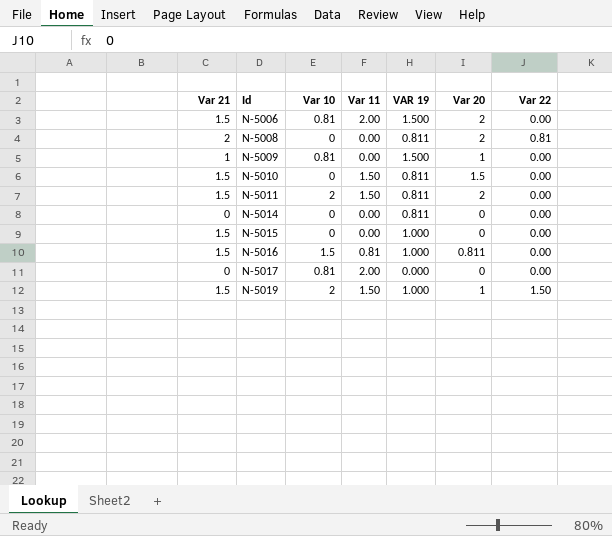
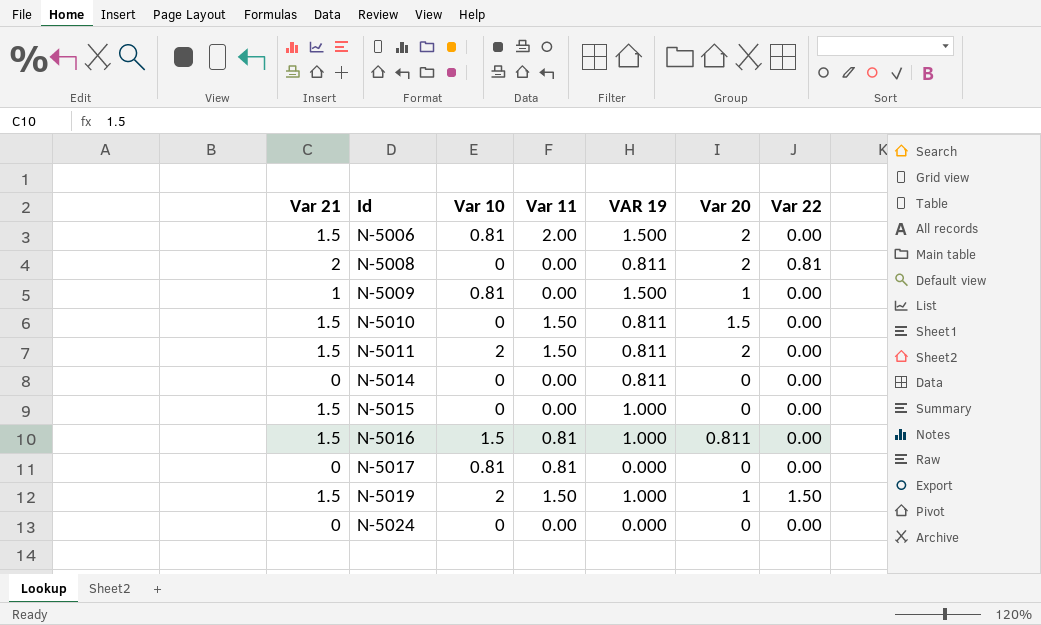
N-5017 | Var 11: 2.00 -> 0.81
row N-5024: none -> 0 | 0 | 0.00 | 0.000 | 0 | 0.00

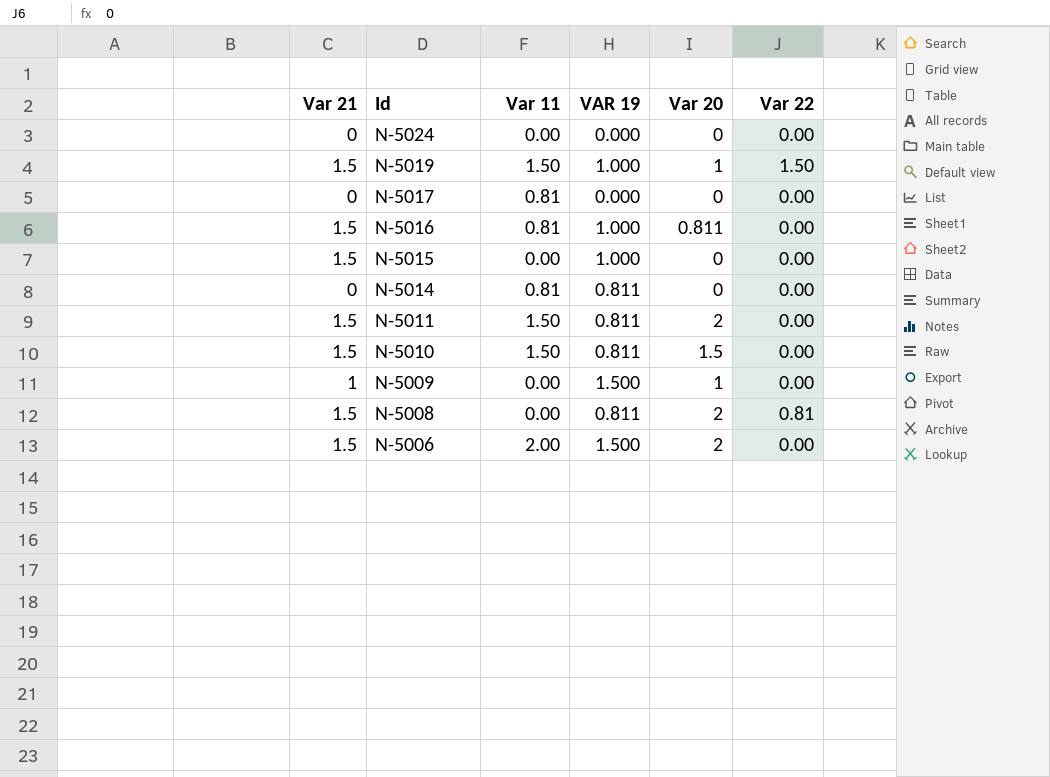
row order: Id ascending -> Id descending
column Var 10 | position: 3 -> none
N-5014 | Var 11: 0.00 -> 0.81
N-5008 | Var 21: 2 -> 1.5

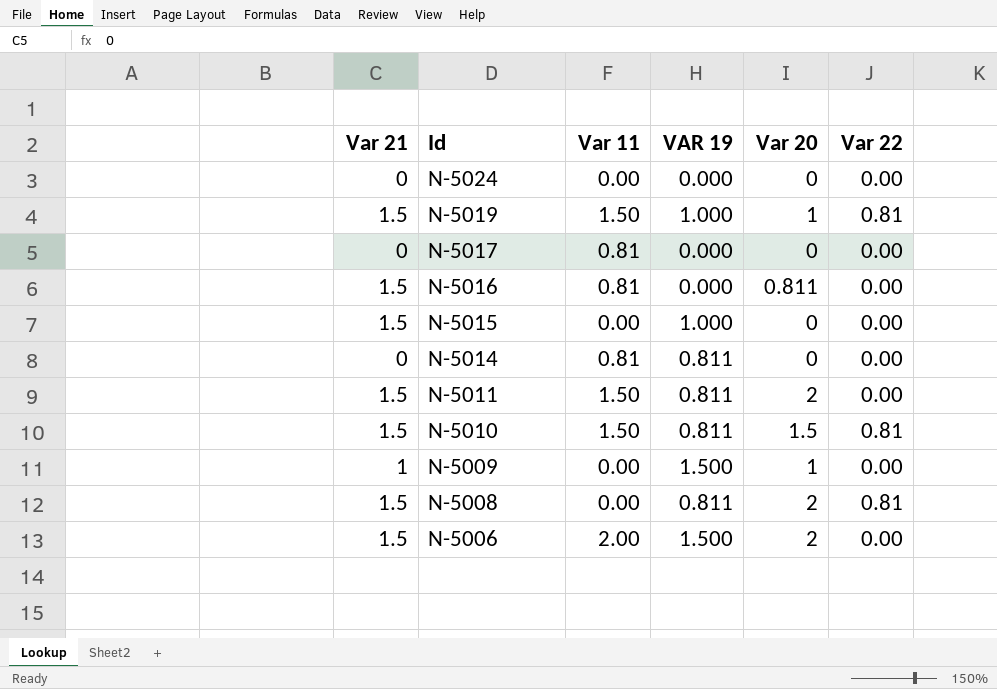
N-5019 | Var 22: 1.50 -> 0.81
N-5016 | VAR 19: 1.000 -> 0.000
N-5010 | Var 22: 0.00 -> 0.81

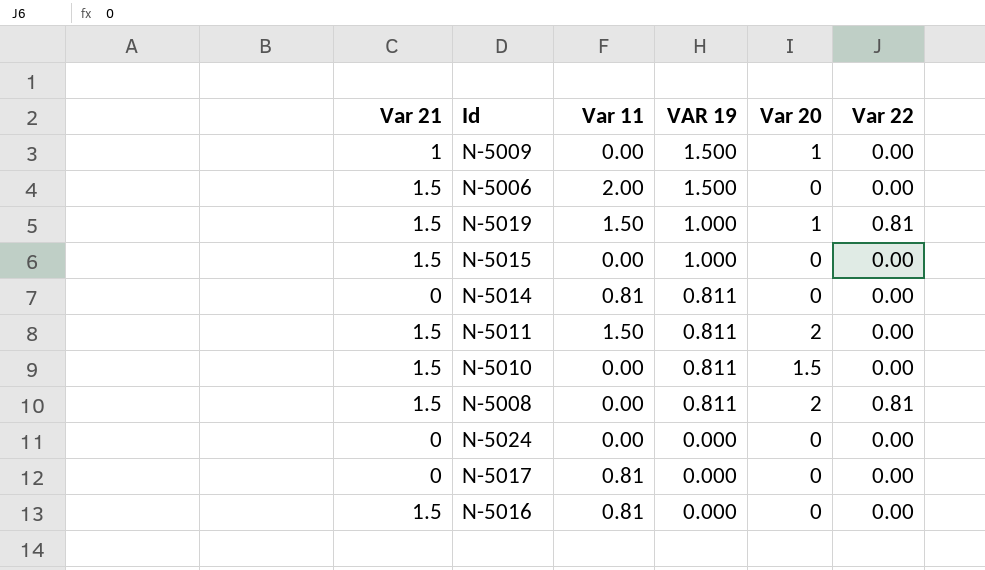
row order: Id descending -> VAR 19 descending
N-5006 | Var 20: 2 -> 0
N-5010 | Var 11: 1.50 -> 0.00
N-5010 | Var 22: 0.81 -> 0.00
N-5016 | Var 20: 0.811 -> 0

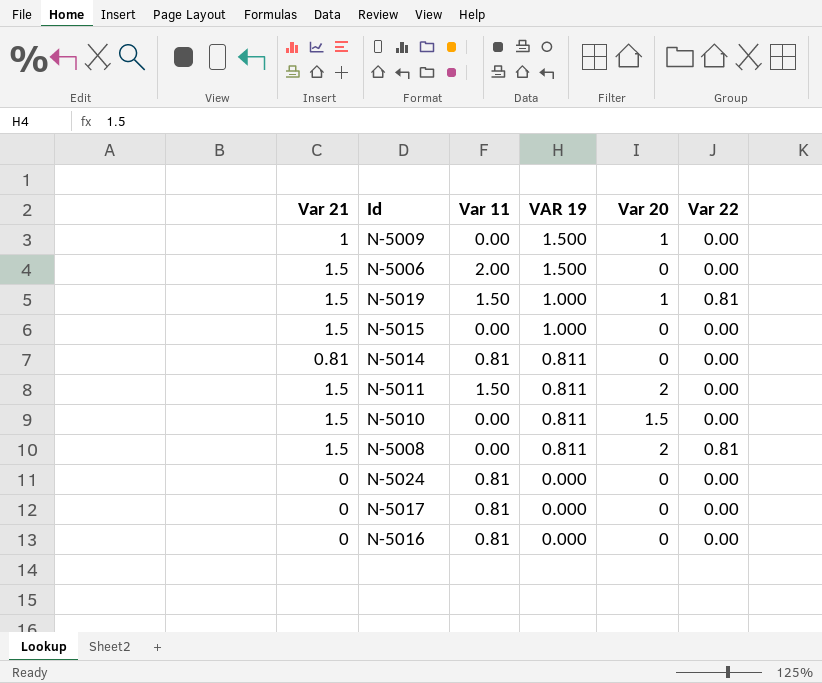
N-5014 | Var 21: 0 -> 0.81
N-5024 | Var 11: 0.00 -> 0.81
N-5016 | Var 21: 1.5 -> 0

